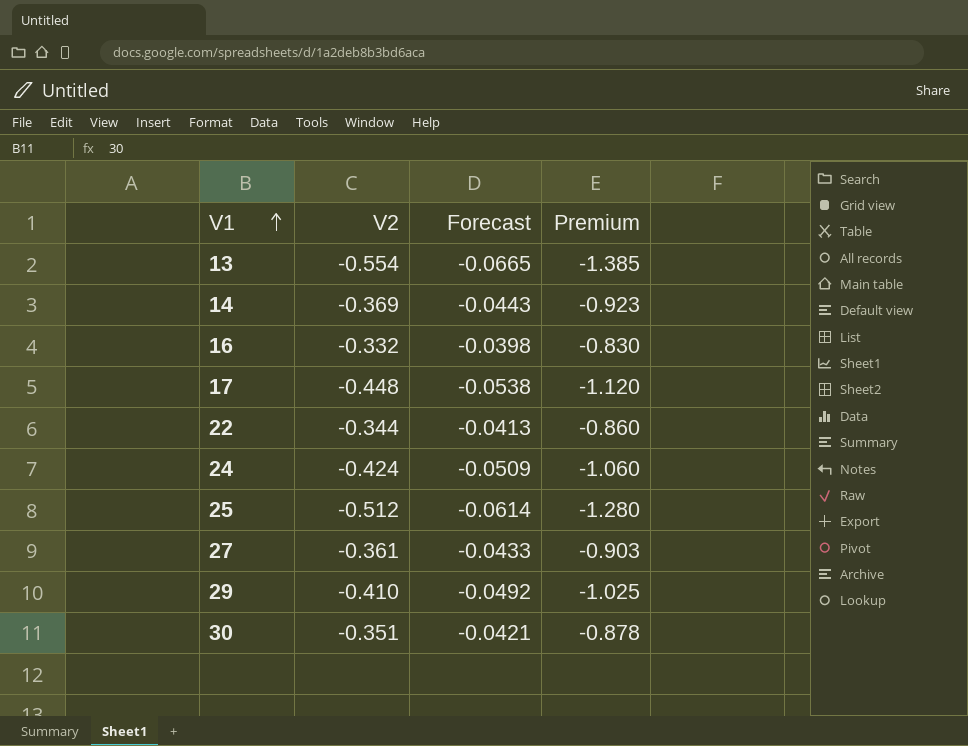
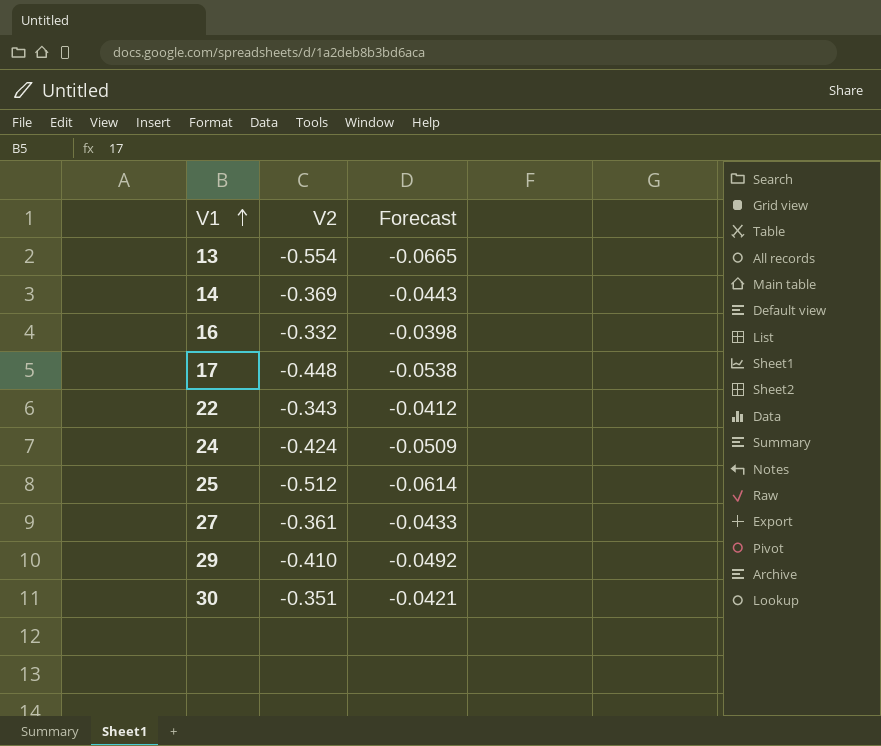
column Premium | formula: [V2] * 2.5 -> none
22 | V2: -0.344 -> -0.343
22 | Forecast: -0.0413 -> -0.0412

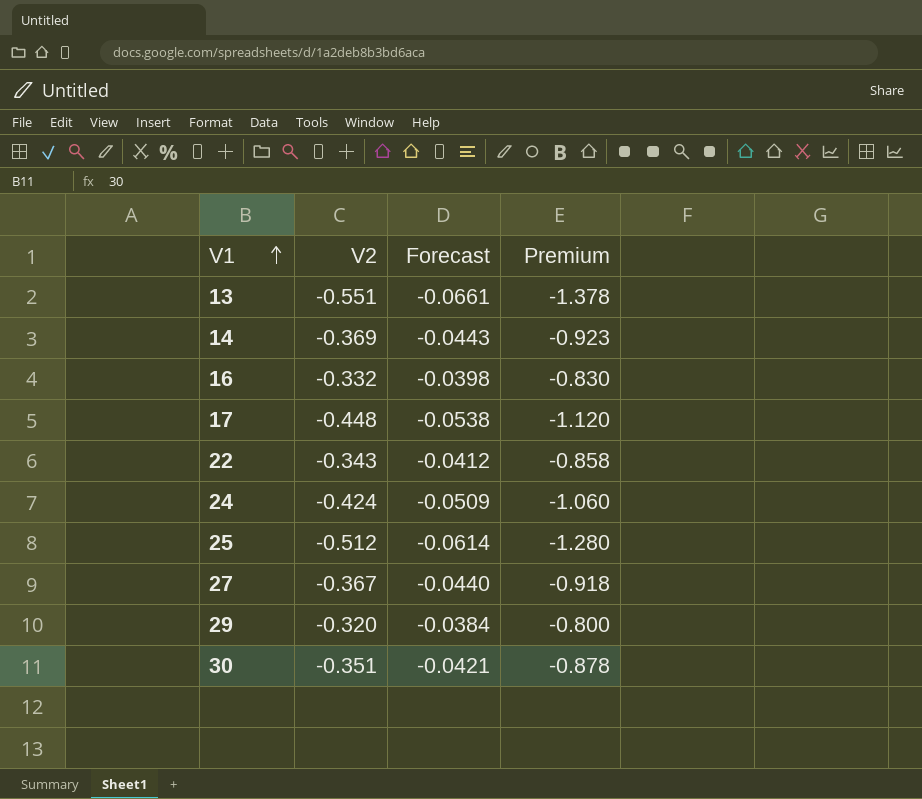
column Premium | formula: none -> [V2] * 2.5
13 | V2: -0.554 -> -0.551
13 | Forecast: -0.0665 -> -0.0661
27 | V2: -0.361 -> -0.367
27 | Forecast: -0.0433 -> -0.0440
29 | V2: -0.410 -> -0.320
29 | Forecast: -0.0492 -> -0.0384

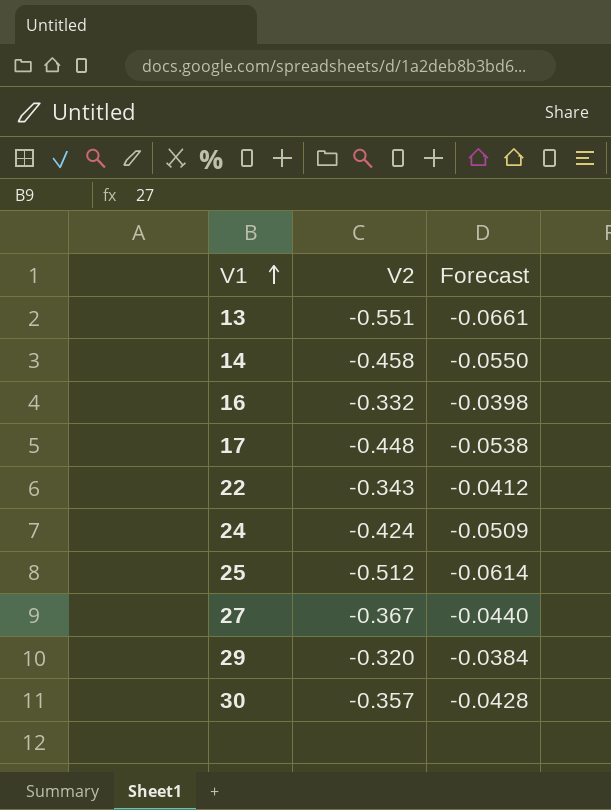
column Premium | formula: [V2] * 2.5 -> none
14 | V2: -0.369 -> -0.458
14 | Forecast: -0.0443 -> -0.0550
30 | V2: -0.351 -> -0.357
30 | Forecast: -0.0421 -> -0.0428

